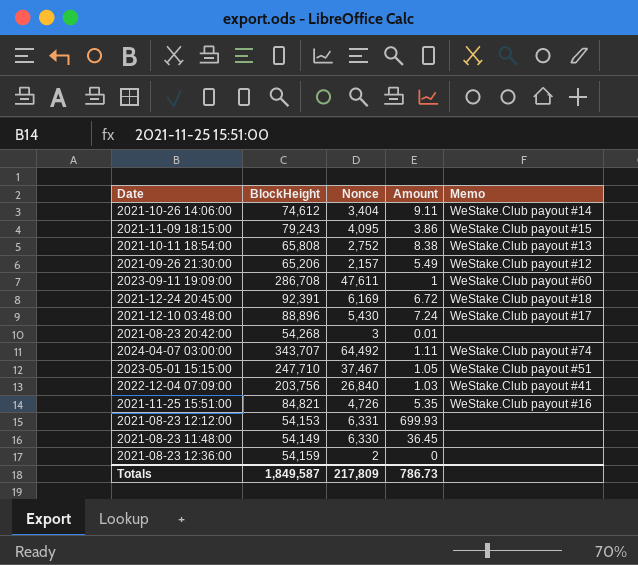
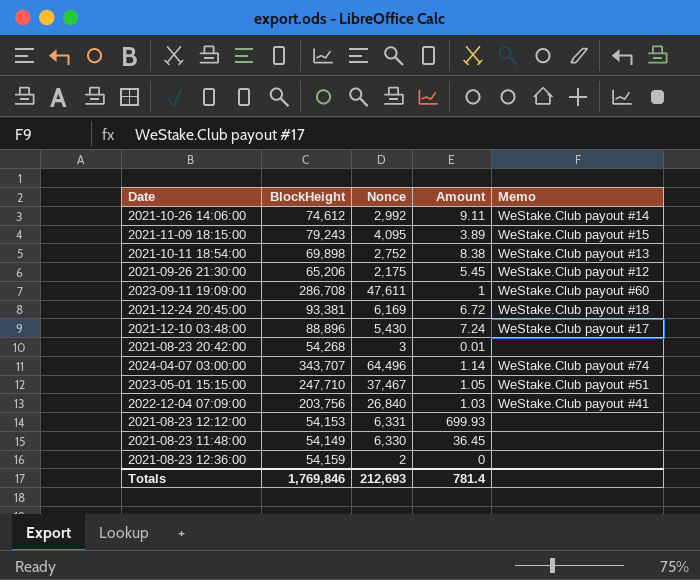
row 2021-11-25 15:51:00: 84,821 | 4,726 | 5.35 | WeStake.Club payout #16 -> none
2021-10-26 14:06:00 | Nonce: 3,404 -> 2,992
2021-11-09 18:15:00 | Amount: 3.86 -> 3.89
2021-10-11 18:54:00 | BlockHeight: 65,808 -> 69,898
2021-09-26 21:30:00 | Nonce: 2,157 -> 2,175
2021-09-26 21:30:00 | Amount: 5.49 -> 5.45
2021-12-24 20:45:00 | BlockHeight: 92,391 -> 93,381
2024-04-07 03:00:00 | Nonce: 64,492 -> 64,496
2024-04-07 03:00:00 | Amount: 1.11 -> 1.14
Totals | BlockHeight: 1,849,587 -> 1,769,846
Totals | Nonce: 217,809 -> 212,693
Totals | Amount: 786.73 -> 781.4

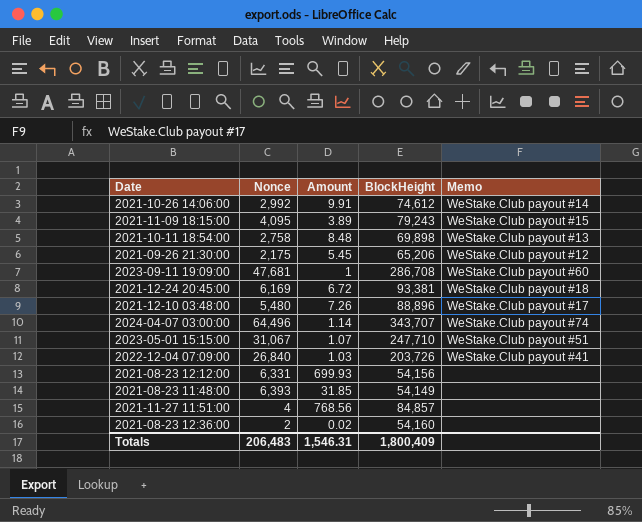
column BlockHeight | position: 2 -> 4
row 2021-08-23 20:42:00: 54,268 | 3 | 0.01 | none -> none
2021-10-26 14:06:00 | Amount: 9.11 -> 9.91
2021-10-11 18:54:00 | Nonce: 2,752 -> 2,758
2021-10-11 18:54:00 | Amount: 8.38 -> 8.48
2023-09-11 19:09:00 | Nonce: 47,611 -> 47,681
2021-12-10 03:48:00 | Nonce: 5,430 -> 5,480
2021-12-10 03:48:00 | Amount: 7.24 -> 7.26
2023-05-01 15:15:00 | Nonce: 37,467 -> 31,067
2023-05-01 15:15:00 | Amount: 1.05 -> 1.07
2022-12-04 07:09:00 | BlockHeight: 203,756 -> 203,726
2021-08-23 12:12:00 | BlockHeight: 54,153 -> 54,156
2021-08-23 11:48:00 | Nonce: 6,330 -> 6,393
2021-08-23 11:48:00 | Amount: 36.45 -> 31.85
row 2021-11-27 11:51:00: none -> 4 | 768.56 | 84,857 | none
2021-08-23 12:36:00 | Amount: 0 -> 0.02
2021-08-23 12:36:00 | BlockHeight: 54,159 -> 54,160
Totals | Nonce: 212,693 -> 206,483
Totals | Amount: 781.4 -> 1,546.31
Totals | BlockHeight: 1,769,846 -> 1,800,409

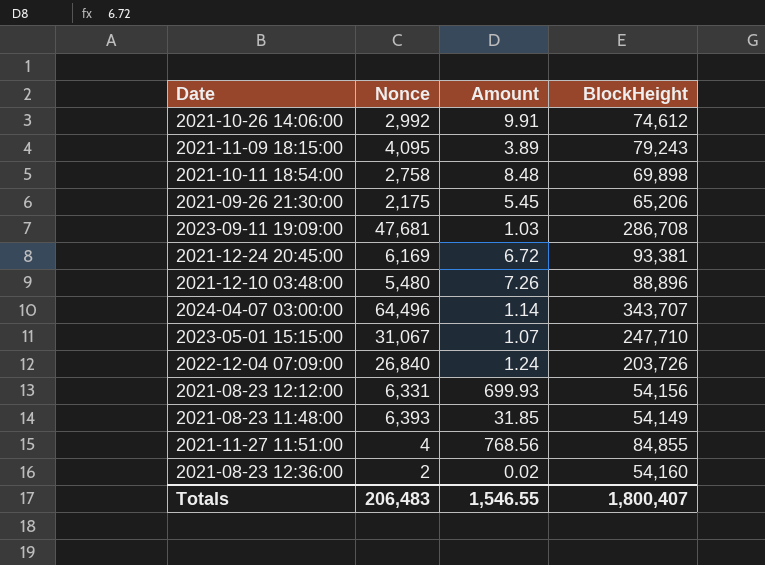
column Memo | position: 5 -> none
2023-09-11 19:09:00 | Amount: 1 -> 1.03
2022-12-04 07:09:00 | Amount: 1.03 -> 1.24
2021-11-27 11:51:00 | BlockHeight: 84,857 -> 84,855
Totals | Amount: 1,546.31 -> 1,546.55
Totals | BlockHeight: 1,800,409 -> 1,800,407

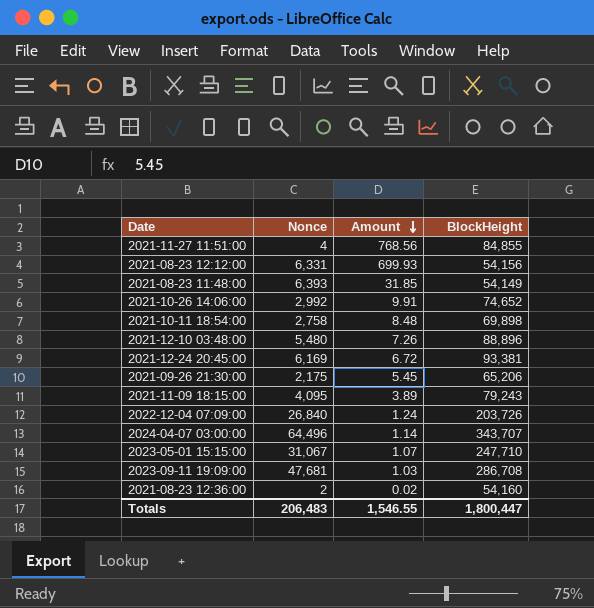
row order: none -> Amount descending
2021-10-26 14:06:00 | BlockHeight: 74,612 -> 74,652
Totals | BlockHeight: 1,800,407 -> 1,800,447

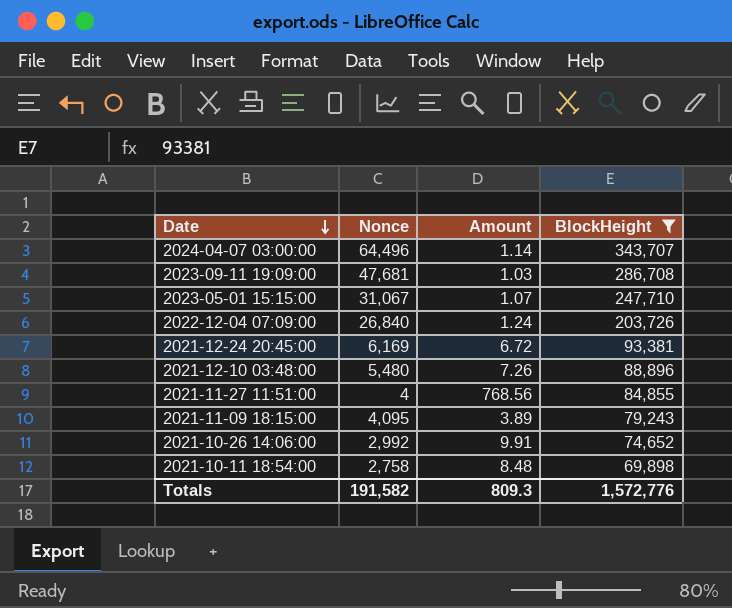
filter: none -> BlockHeight >= 69,898
row order: Amount descending -> Date descending
Totals | Nonce: 206,483 -> 191,582
Totals | Amount: 1,546.55 -> 809.3
Totals | BlockHeight: 1,800,447 -> 1,572,776

